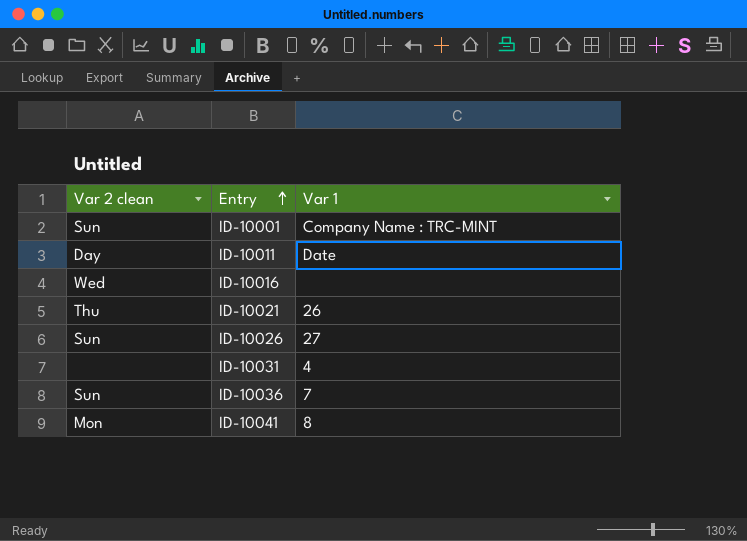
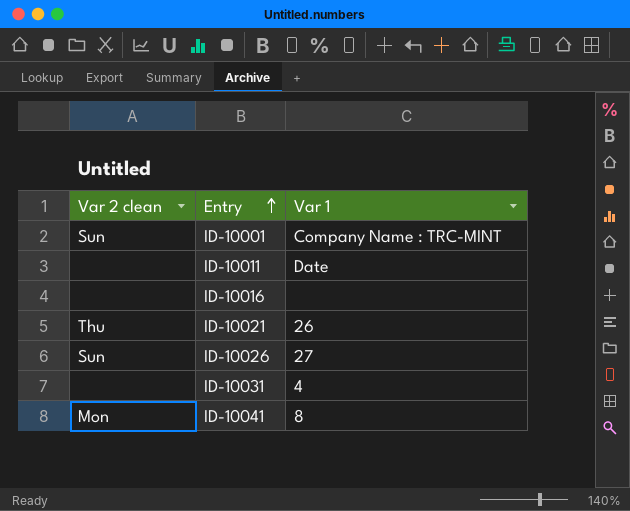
row ID-10036: Sun | 7 -> none
ID-10011 | Var 2 clean: Day -> none
ID-10016 | Var 2 clean: Wed -> none

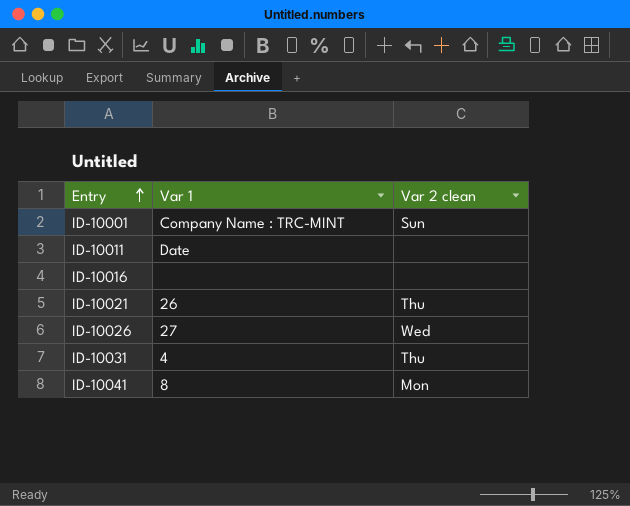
column Var 2 clean | position: 1 -> 3
ID-10026 | Var 2 clean: Sun -> Wed
ID-10031 | Var 2 clean: none -> Thu

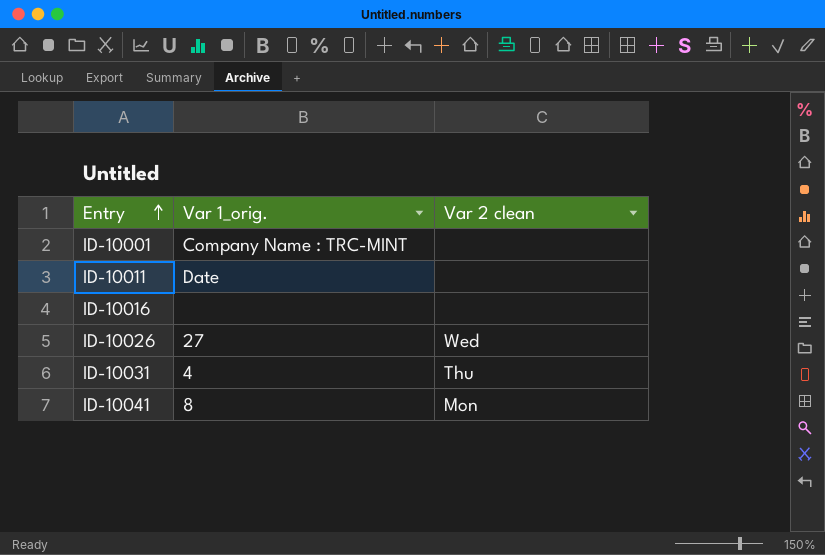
column name: Var 1 -> Var 1_orig.
row ID-10021: 26 | Thu -> none
ID-10001 | Var 2 clean: Sun -> none

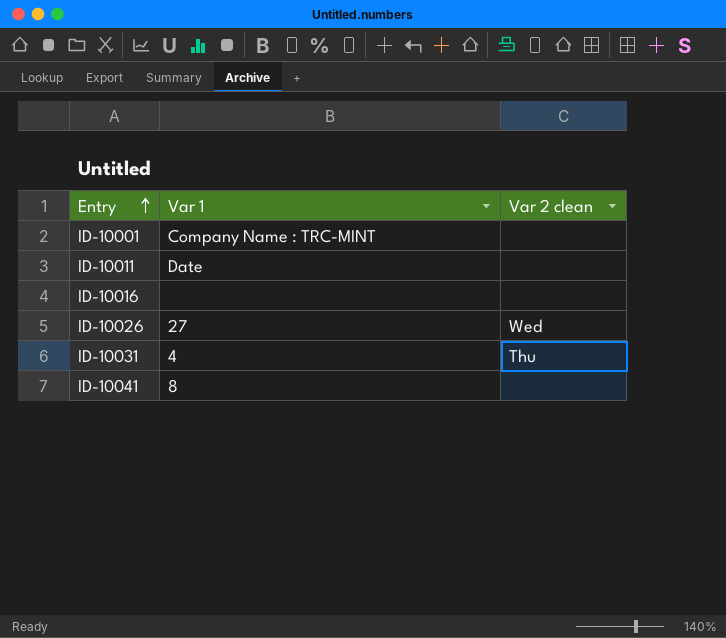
column name: Var 1_orig. -> Var 1
ID-10041 | Var 2 clean: Mon -> none

